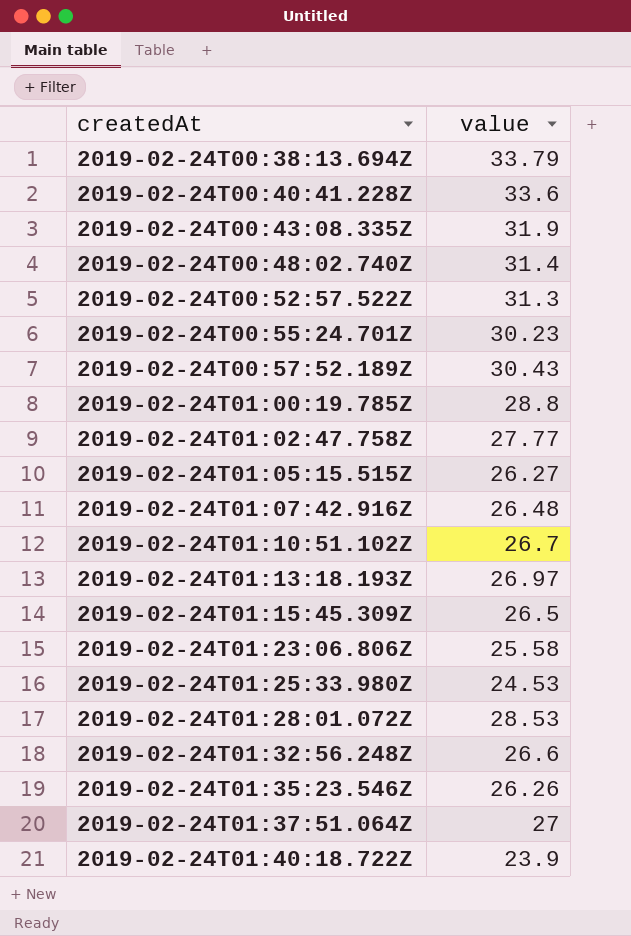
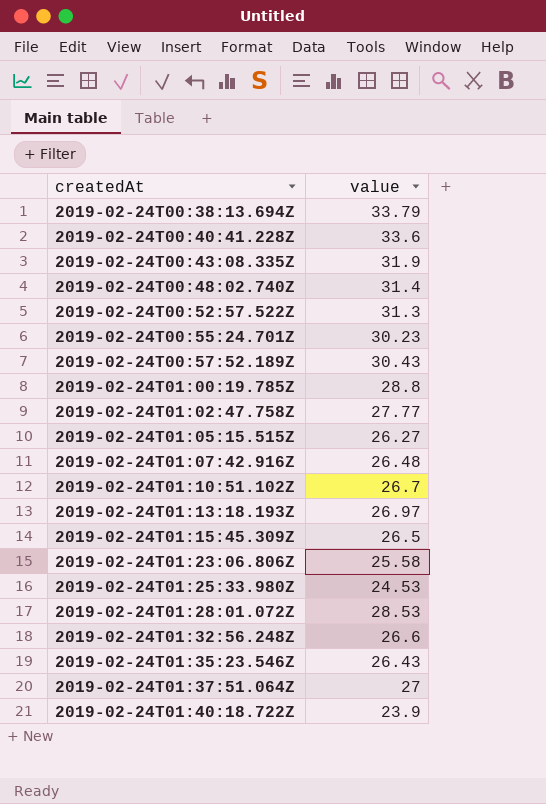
2019-02-24T01:35:23.546Z | value: 26.26 -> 26.43

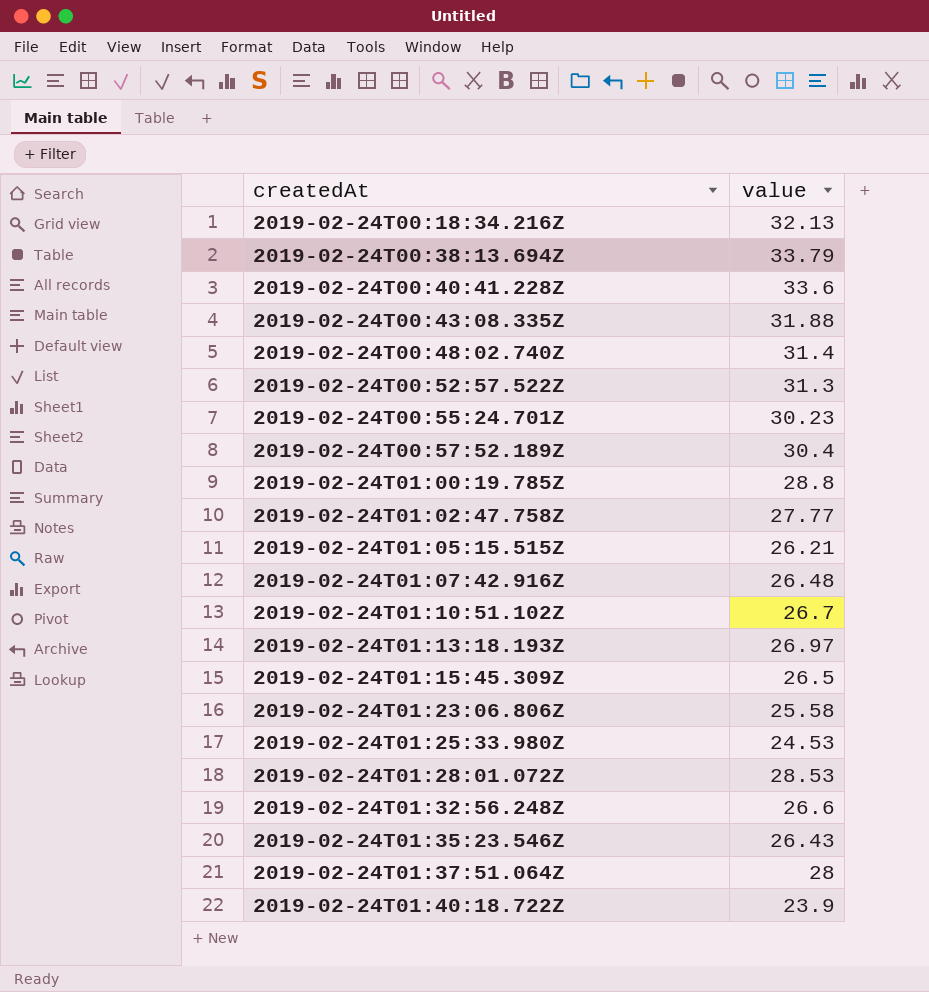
row 2019-02-24T00:18:34.216Z: none -> 32.13
2019-02-24T00:43:08.335Z | value: 31.9 -> 31.88
2019-02-24T00:57:52.189Z | value: 30.43 -> 30.4
2019-02-24T01:05:15.515Z | value: 26.27 -> 26.21
2019-02-24T01:37:51.064Z | value: 27 -> 28

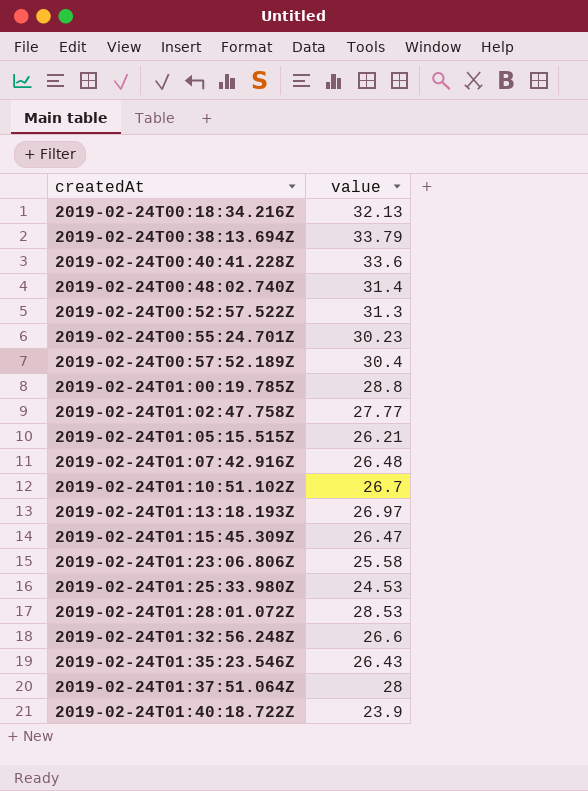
row 2019-02-24T00:43:08.335Z: 31.88 -> none
2019-02-24T01:15:45.309Z | value: 26.5 -> 26.47

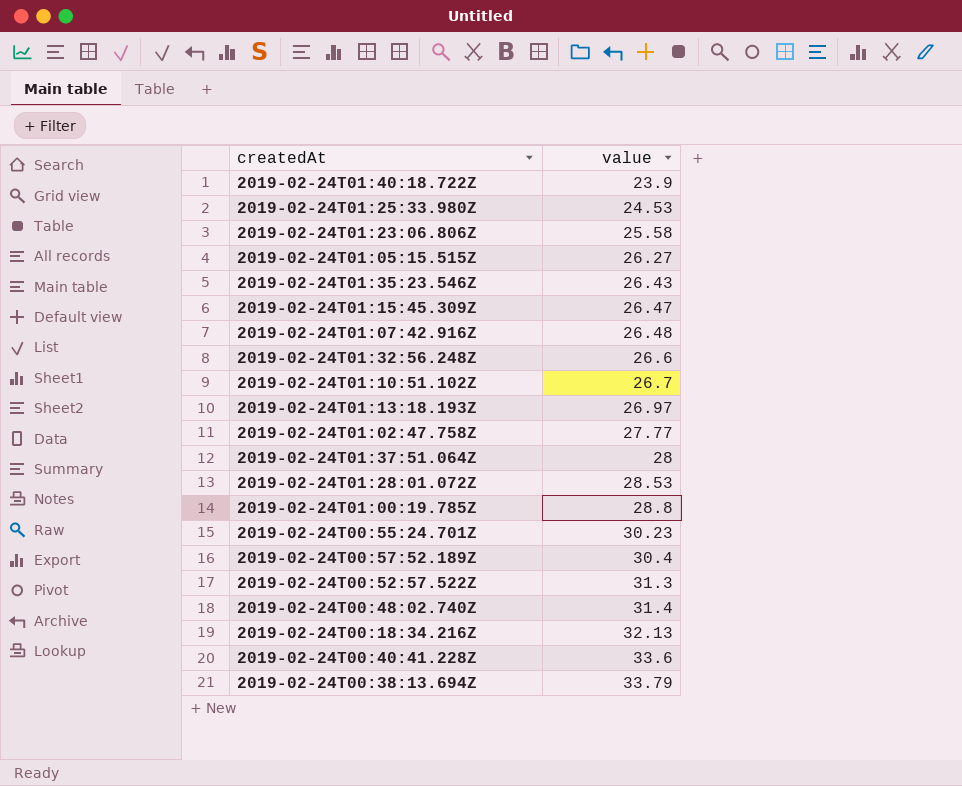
row order: createdAt ascending -> value ascending
2019-02-24T01:05:15.515Z | value: 26.21 -> 26.27

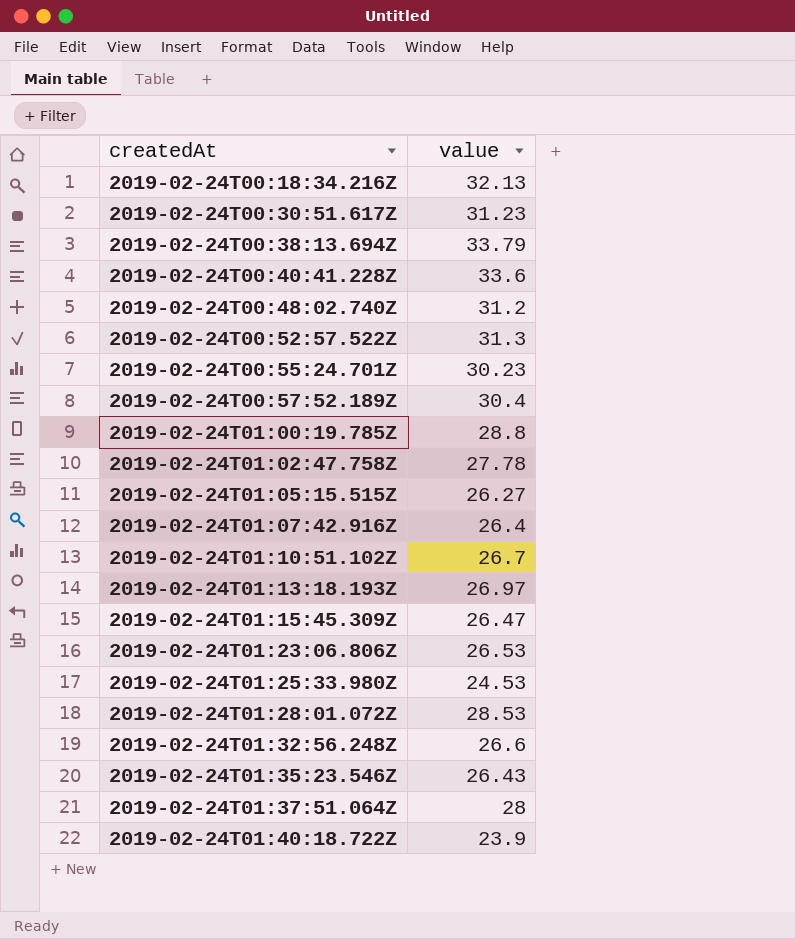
row order: value ascending -> createdAt ascending
row 2019-02-24T00:30:51.617Z: none -> 31.23
2019-02-24T00:48:02.740Z | value: 31.4 -> 31.2
2019-02-24T01:02:47.758Z | value: 27.77 -> 27.78
2019-02-24T01:07:42.916Z | value: 26.48 -> 26.4
2019-02-24T01:23:06.806Z | value: 25.58 -> 26.53

